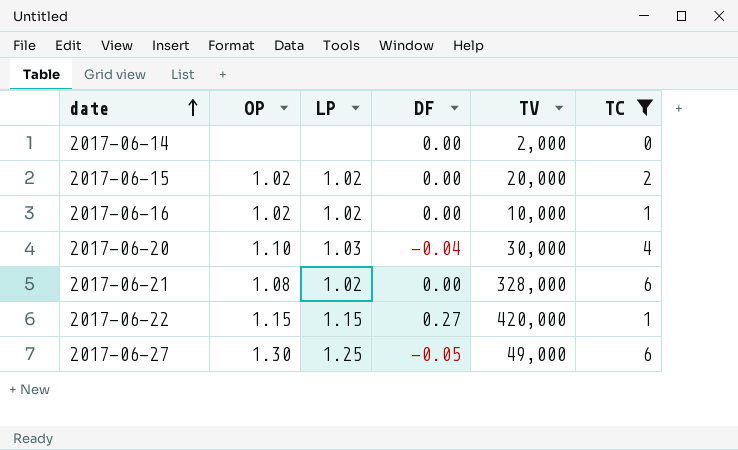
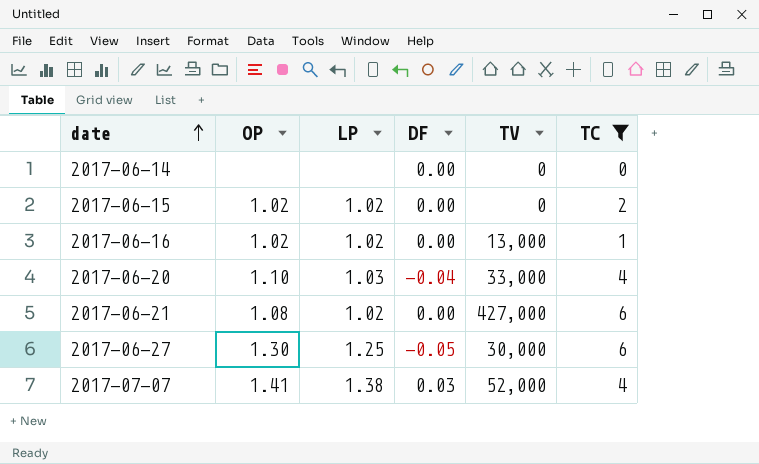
row 2017-06-22: 1.15 | 1.15 | 0.27 | 420,000 | 1 -> none
2017-06-14 | TV: 2,000 -> 0
2017-06-15 | TV: 20,000 -> 0
2017-06-16 | TV: 10,000 -> 13,000
2017-06-20 | TV: 30,000 -> 33,000
2017-06-21 | TV: 328,000 -> 427,000
2017-06-27 | TV: 49,000 -> 30,000
row 2017-07-07: none -> 1.41 | 1.38 | 0.03 | 52,000 | 4

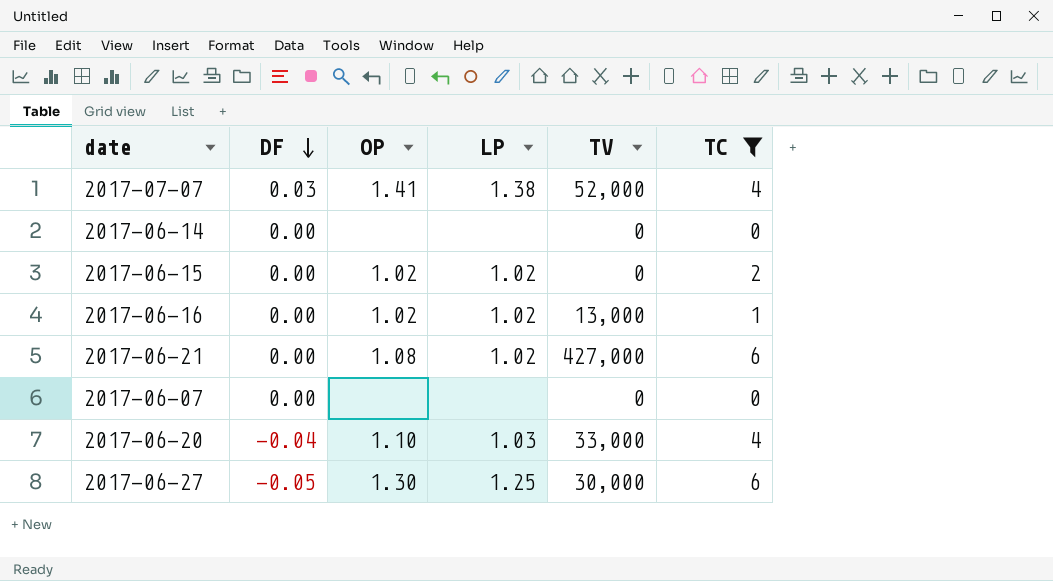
row order: date ascending -> DF descending
column DF | position: 4 -> 2
row 2017-06-07: none -> 0.00 | none | none | 0 | 0

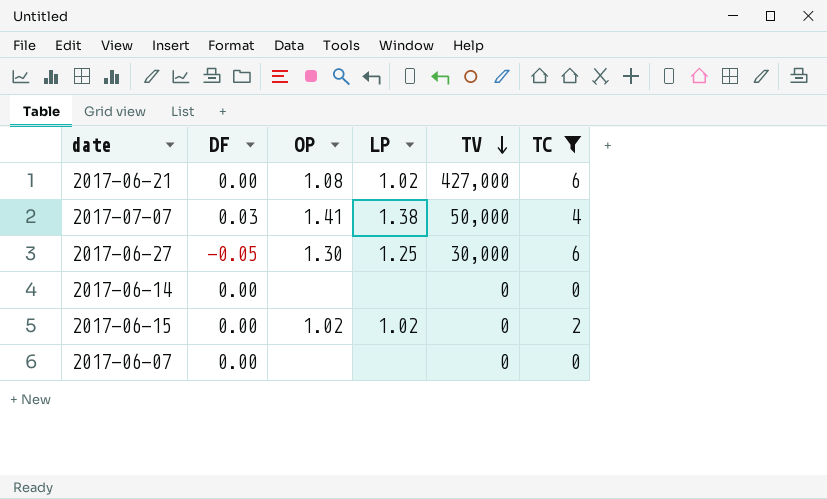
row order: DF descending -> TV descending
row 2017-06-16: 0.00 | 1.02 | 1.02 | 13,000 | 1 -> none
row 2017-06-20: -0.04 | 1.10 | 1.03 | 33,000 | 4 -> none
2017-07-07 | TV: 52,000 -> 50,000

